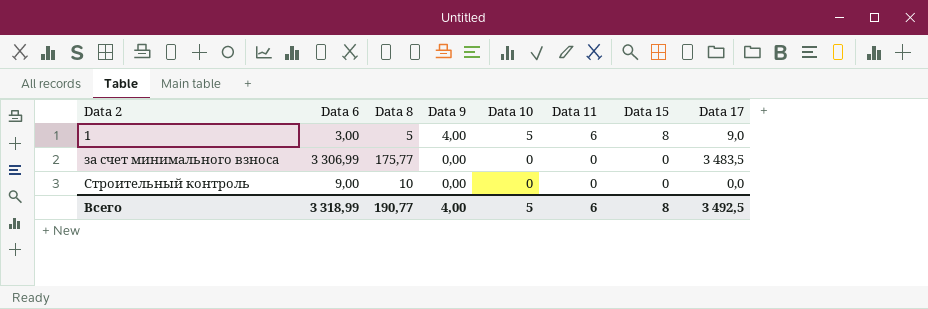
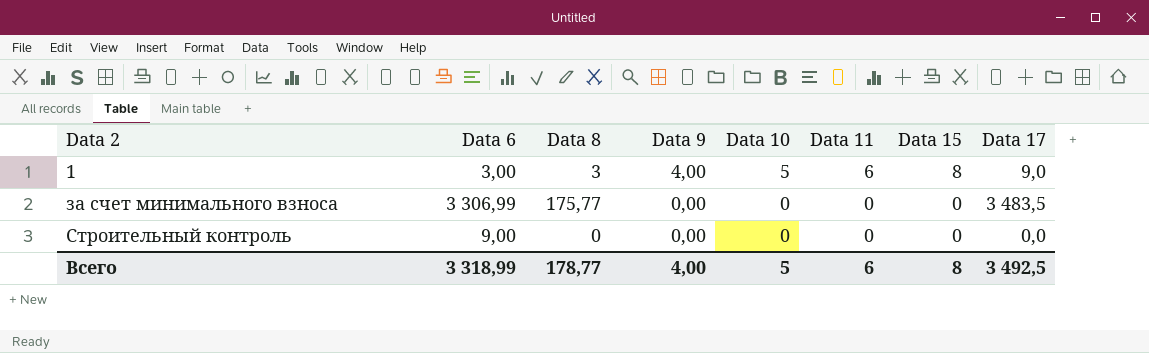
1 | Data 8: 5 -> 3
Строительный контроль | Data 8: 10 -> 0
Всего | Data 8: 190,77 -> 178,77

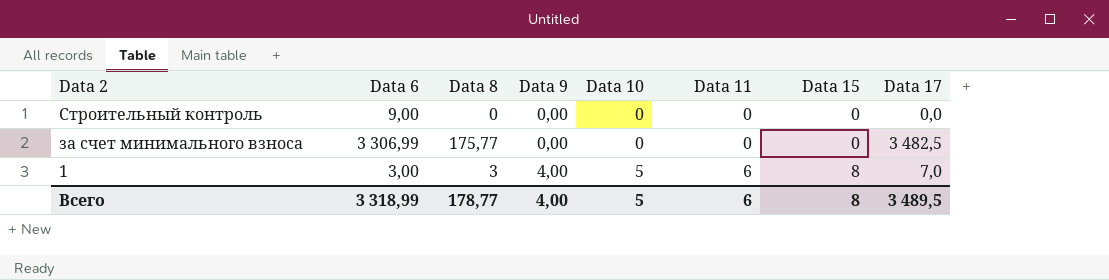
row order: Data 2 ascending -> Data 2 descending
за счет минимального взноса | Data 17: 3 483,5 -> 3 482,5
1 | Data 17: 9,0 -> 7,0
Всего | Data 17: 3 492,5 -> 3 489,5

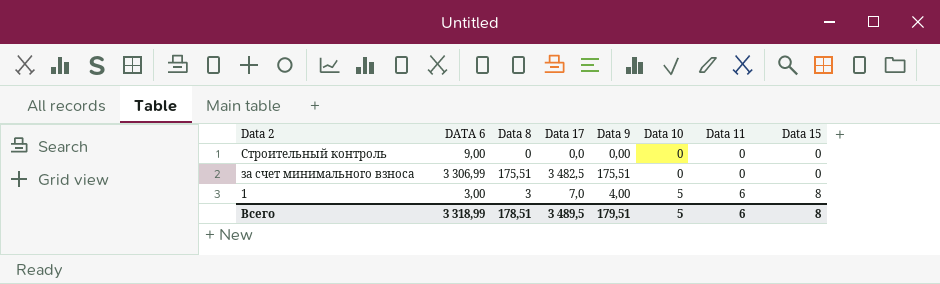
column name: Data 6 -> DATA 6
column Data 17 | position: 8 -> 4
за счет минимального взноса | Data 8: 175,77 -> 175,51
за счет минимального взноса | Data 9: 0,00 -> 175,51
Всего | Data 8: 178,77 -> 178,51
Всего | Data 9: 4,00 -> 179,51

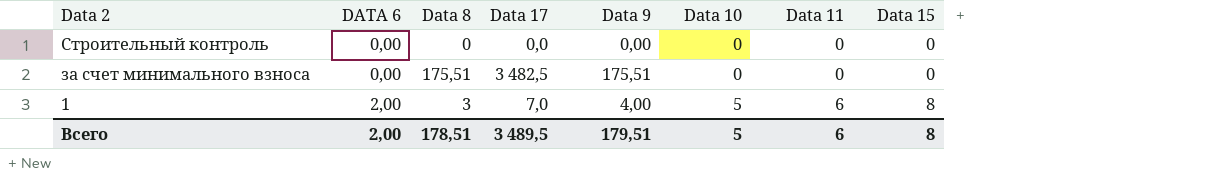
Строительный контроль | DATA 6: 9,00 -> 0,00
за счет минимального взноса | DATA 6: 3 306,99 -> 0,00
1 | DATA 6: 3,00 -> 2,00
Всего | DATA 6: 3 318,99 -> 2,00

